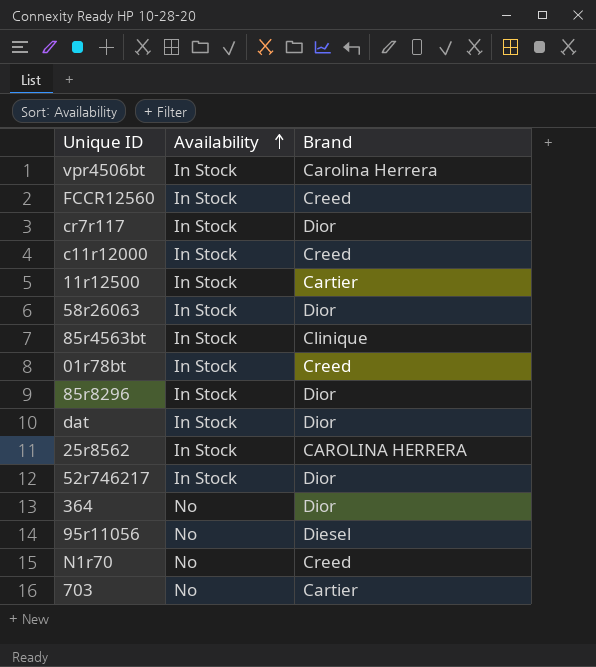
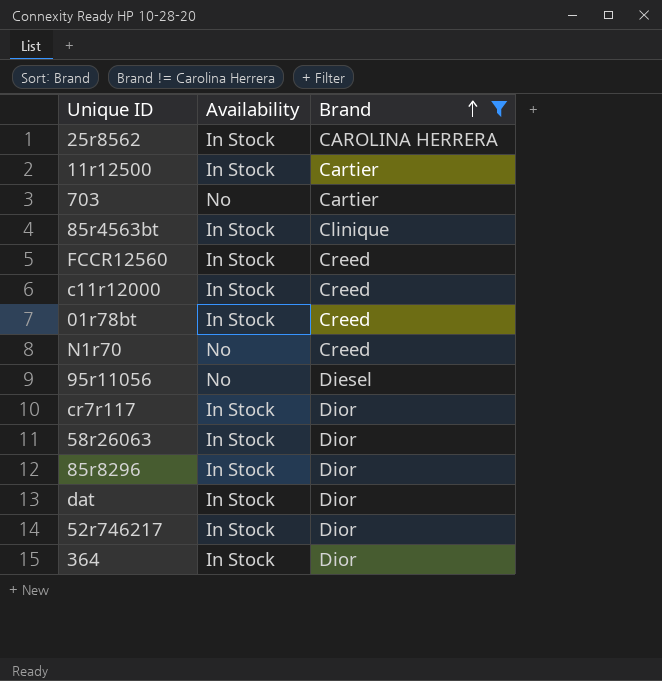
filter: none -> Brand != Carolina Herrera
row order: Availability ascending -> Brand ascending
364 | Availability: No -> In Stock

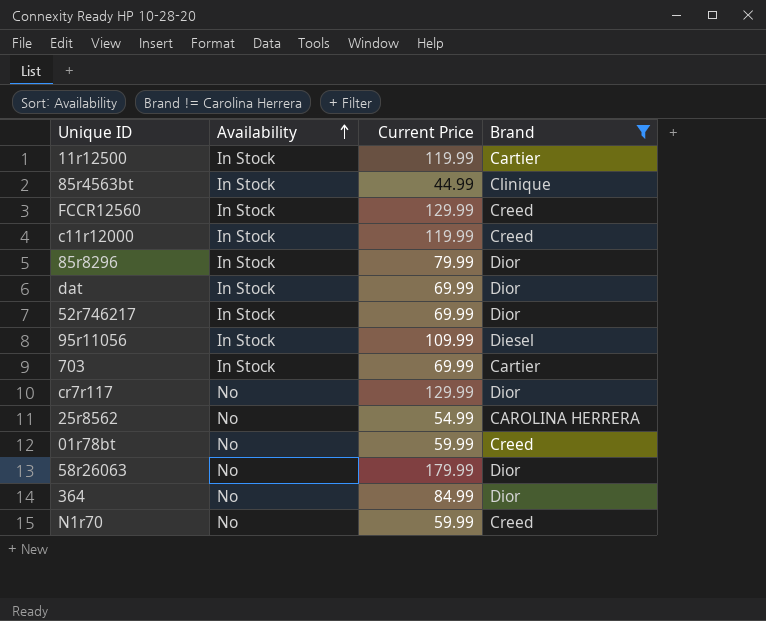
row order: Brand ascending -> Availability ascending
column Current Price | position: none -> 3
95r11056 | Availability: No -> In Stock
703 | Availability: No -> In Stock
cr7r117 | Availability: In Stock -> No
25r8562 | Availability: In Stock -> No
01r78bt | Availability: In Stock -> No
58r26063 | Availability: In Stock -> No
364 | Availability: In Stock -> No

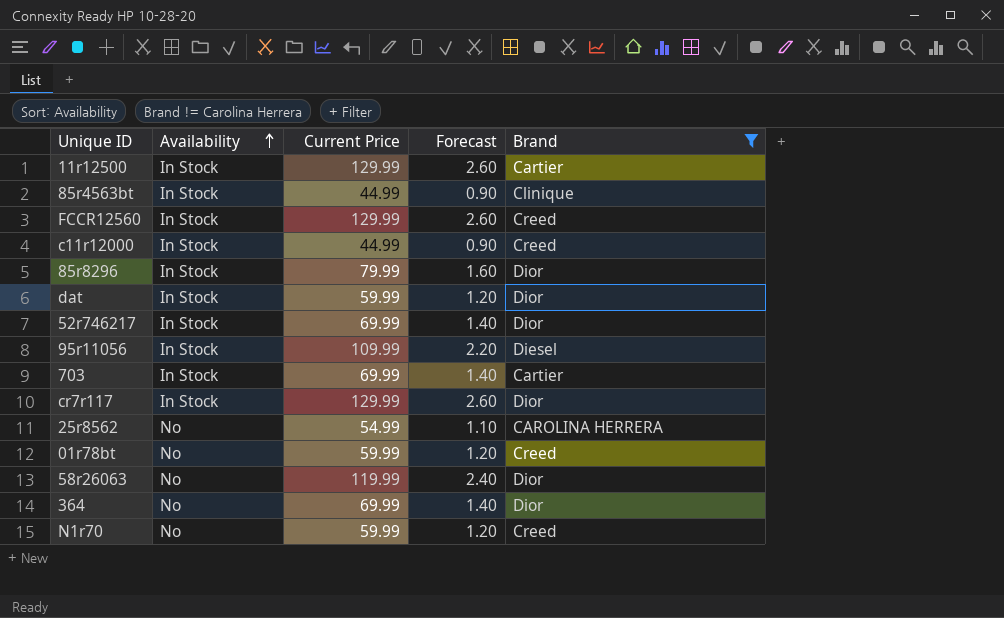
column Forecast | formula: none -> [Current Price] * 0.02
11r12500 | Current Price: 119.99 -> 129.99
c11r12000 | Current Price: 119.99 -> 44.99
dat | Current Price: 69.99 -> 59.99
cr7r117 | Availability: No -> In Stock
58r26063 | Current Price: 179.99 -> 119.99
364 | Current Price: 84.99 -> 69.99

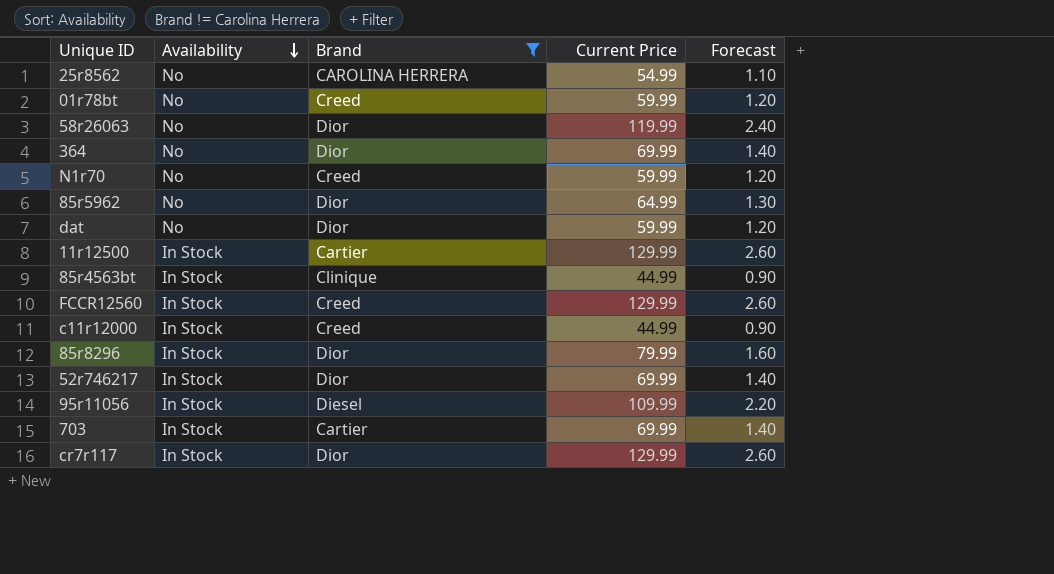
row order: Availability ascending -> Availability descending
column Brand | position: 5 -> 3
row 85r5962: none -> No | Dior | 64.99 | 1.30
dat | Availability: In Stock -> No

